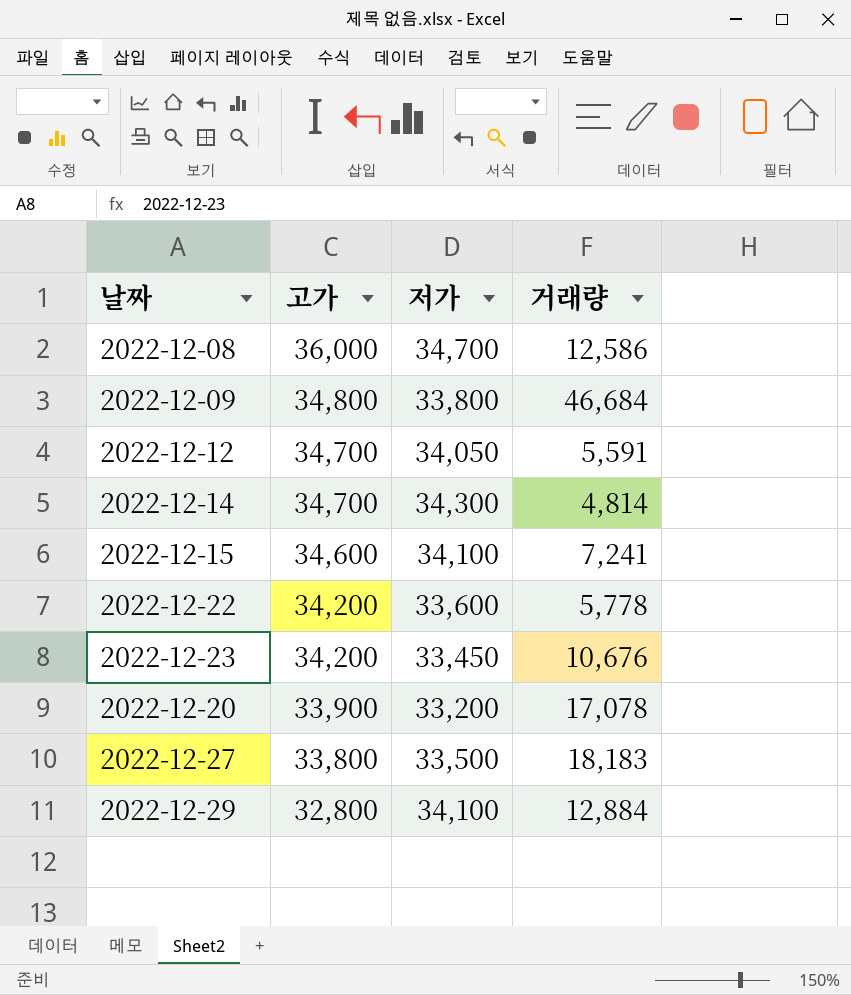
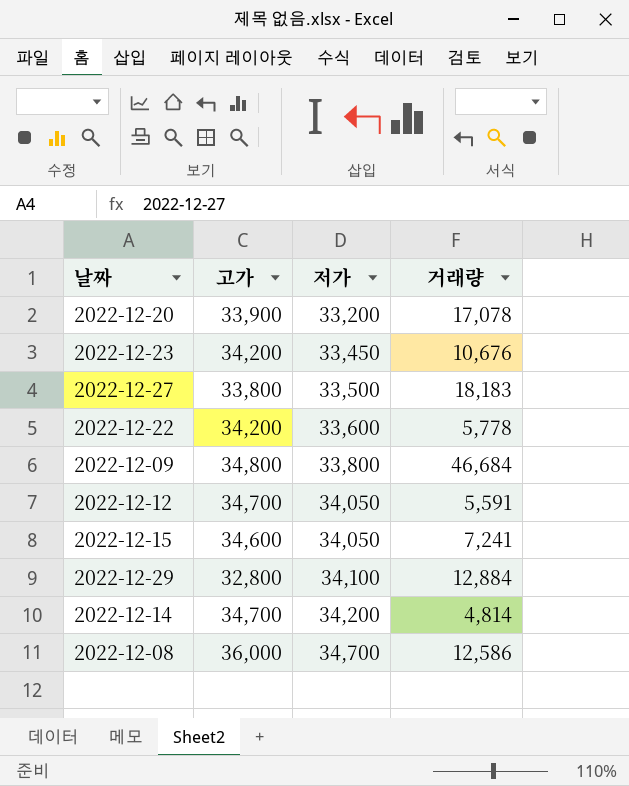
row order: 고가 descending -> 저가 ascending
2022-12-15 | 저가: 34,100 -> 34,050
2022-12-14 | 저가: 34,300 -> 34,200

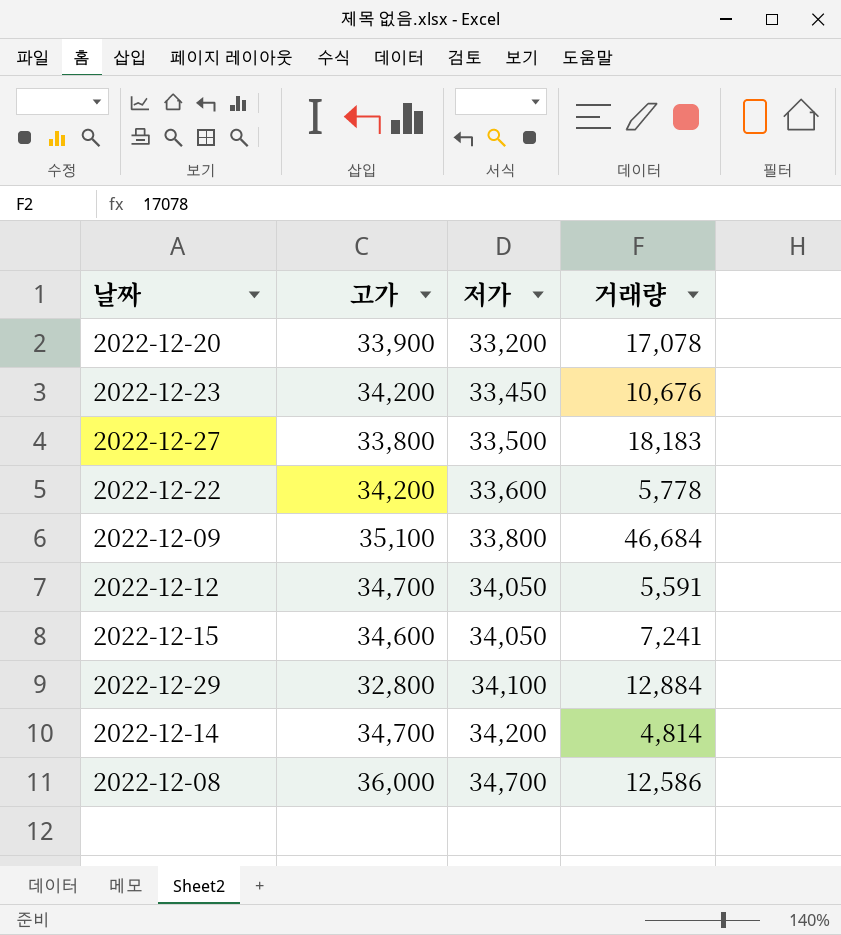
2022-12-09 | 고가: 34,800 -> 35,100

